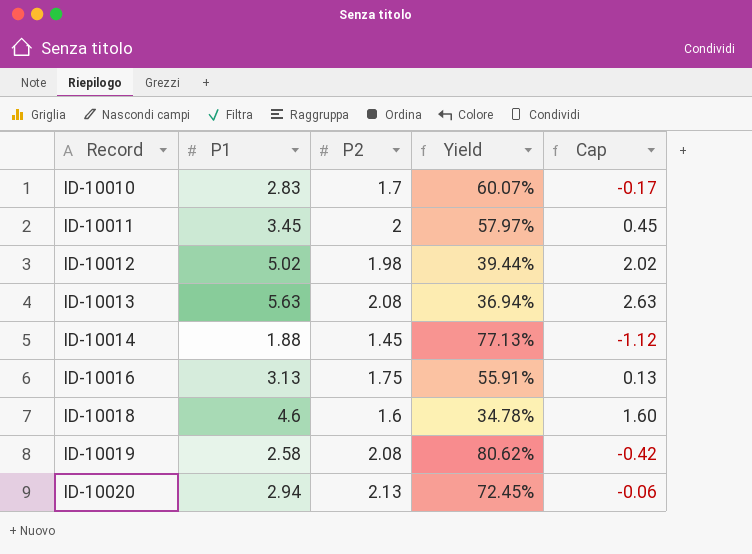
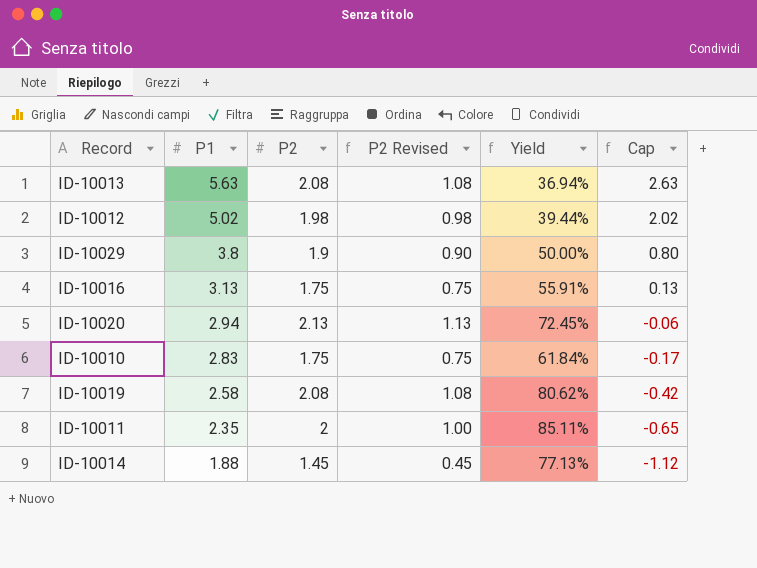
row order: Record ascending -> P1 descending
column P2 Revised | formula: none -> [P2] - 1
row ID-10018: 4.6 | 1.6 | 34.78% | 1.60 -> none
row ID-10029: none -> 3.8 | 1.9 | 0.90 | 50.00% | 0.80
ID-10010 | P2: 1.7 -> 1.75
ID-10010 | Yield: 60.07% -> 61.84%
ID-10011 | P1: 3.45 -> 2.35
ID-10011 | Yield: 57.97% -> 85.11%
ID-10011 | Cap: 0.45 -> -0.65

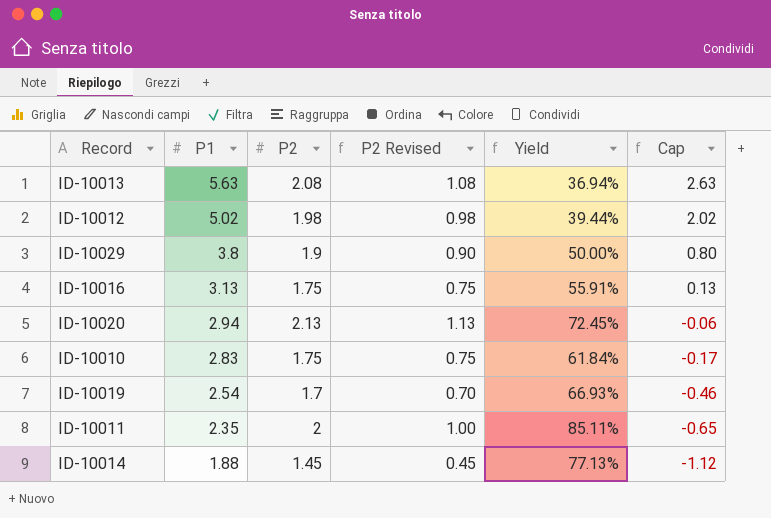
ID-10019 | P1: 2.58 -> 2.54
ID-10019 | P2: 2.08 -> 1.7
ID-10019 | P2 Revised: 1.08 -> 0.70
ID-10019 | Yield: 80.62% -> 66.93%
ID-10019 | Cap: -0.42 -> -0.46

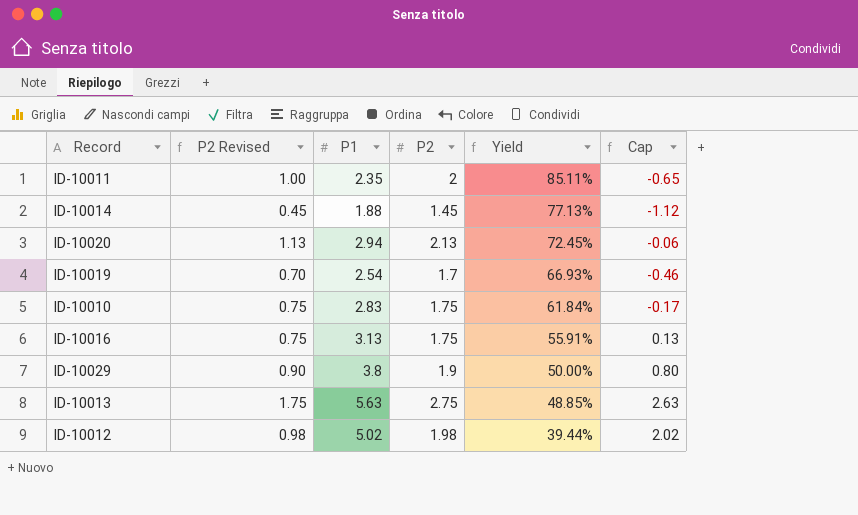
row order: P1 descending -> Yield descending
column P2 Revised | position: 4 -> 2
ID-10013 | P2 Revised: 1.08 -> 1.75
ID-10013 | P2: 2.08 -> 2.75
ID-10013 | Yield: 36.94% -> 48.85%

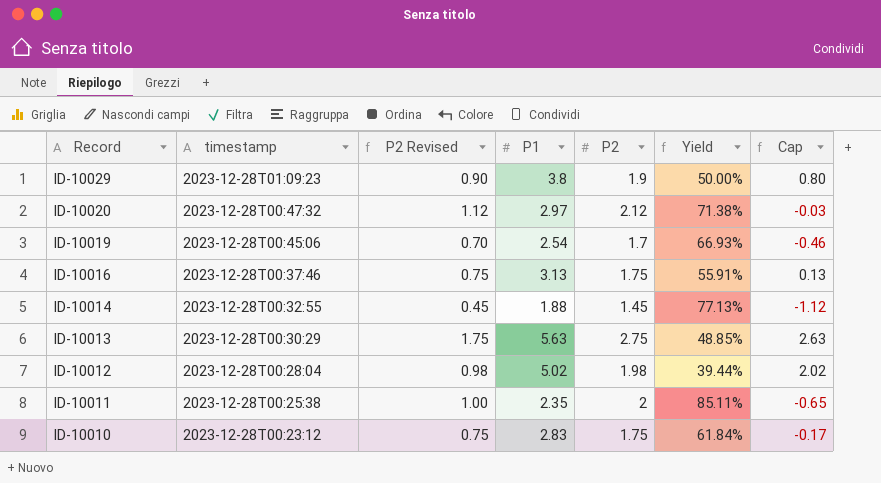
row order: Yield descending -> Record descending
column timestamp | position: none -> 2
ID-10020 | P2 Revised: 1.13 -> 1.12
ID-10020 | P1: 2.94 -> 2.97
ID-10020 | P2: 2.13 -> 2.12
ID-10020 | Yield: 72.45% -> 71.38%
ID-10020 | Cap: -0.06 -> -0.03

